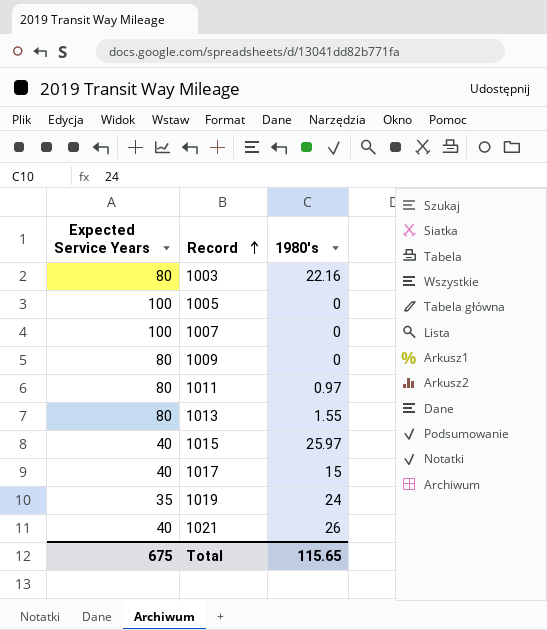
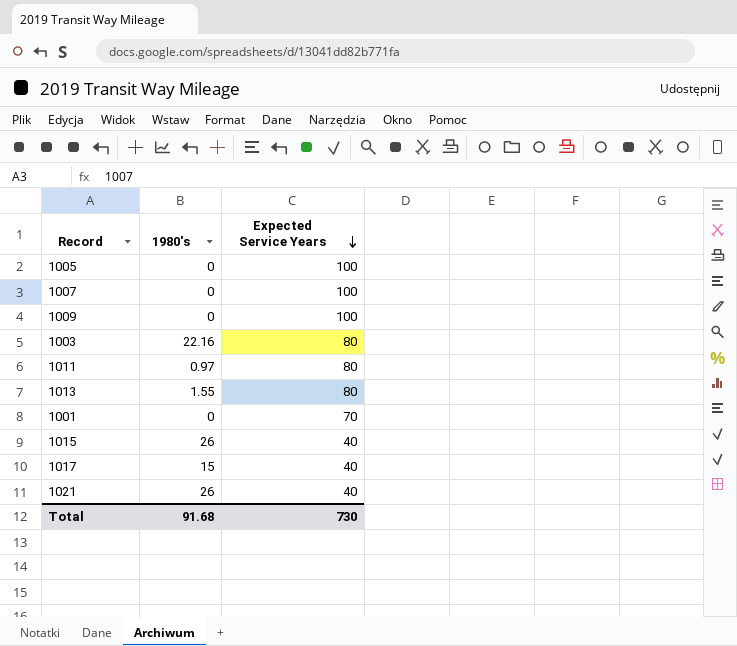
row order: Record ascending -> Expected Service Years descending
column Expected Service Years | position: 1 -> 3
row 1019: 35 | 24 -> none
1009 | Expected Service Years: 80 -> 100
row 1001: none -> 0 | 70
1015 | 1980's: 25.97 -> 26
Total | 1980's: 115.65 -> 91.68
Total | Expected Service Years: 675 -> 730

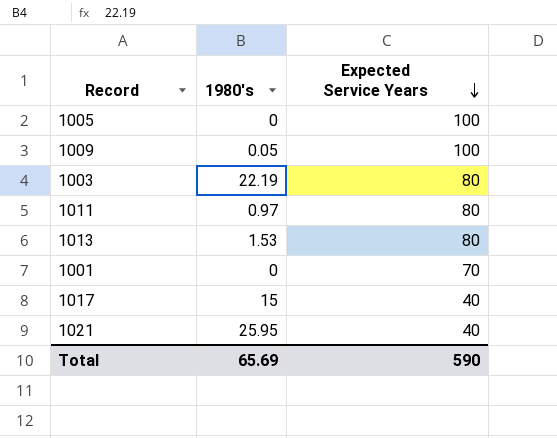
row 1007: 0 | 100 -> none
row 1015: 26 | 40 -> none
1009 | 1980's: 0 -> 0.05
1003 | 1980's: 22.16 -> 22.19
1013 | 1980's: 1.55 -> 1.53
1021 | 1980's: 26 -> 25.95
Total | 1980's: 91.68 -> 65.69
Total | Expected Service Years: 730 -> 590

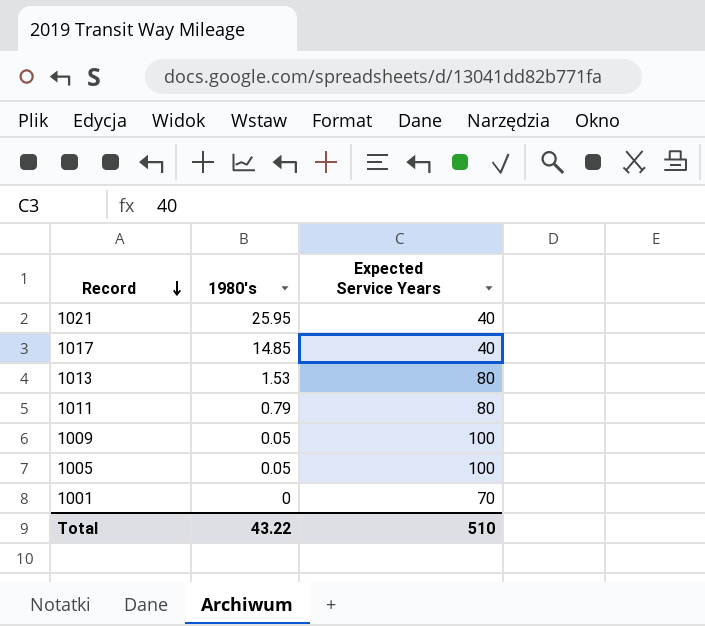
row order: Expected Service Years descending -> Record descending
row 1003: 22.19 | 80 -> none
1017 | 1980's: 15 -> 14.85
1011 | 1980's: 0.97 -> 0.79
1005 | 1980's: 0 -> 0.05
Total | 1980's: 65.69 -> 43.22
Total | Expected Service Years: 590 -> 510

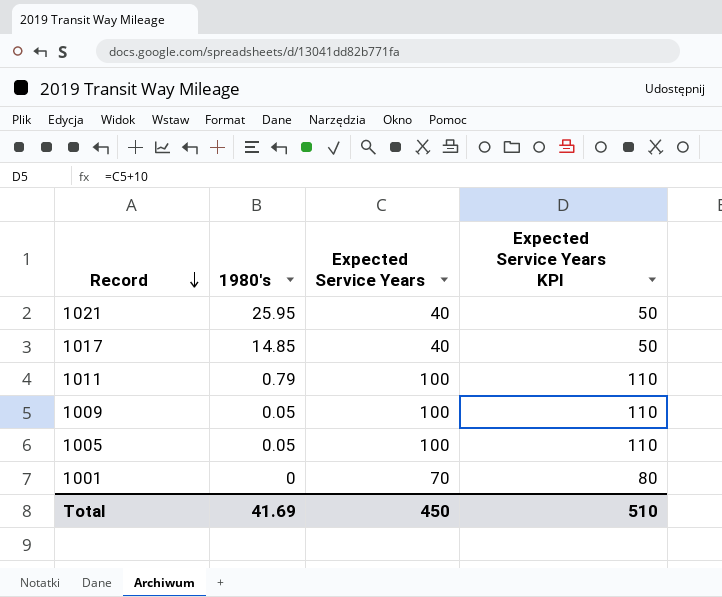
column Expected Service Years KPI | formula: none -> [Expected Service Years] + 10
row 1013: 1.53 | 80 -> none
1011 | Expected Service Years: 80 -> 100
Total | 1980's: 43.22 -> 41.69
Total | Expected Service Years: 510 -> 450

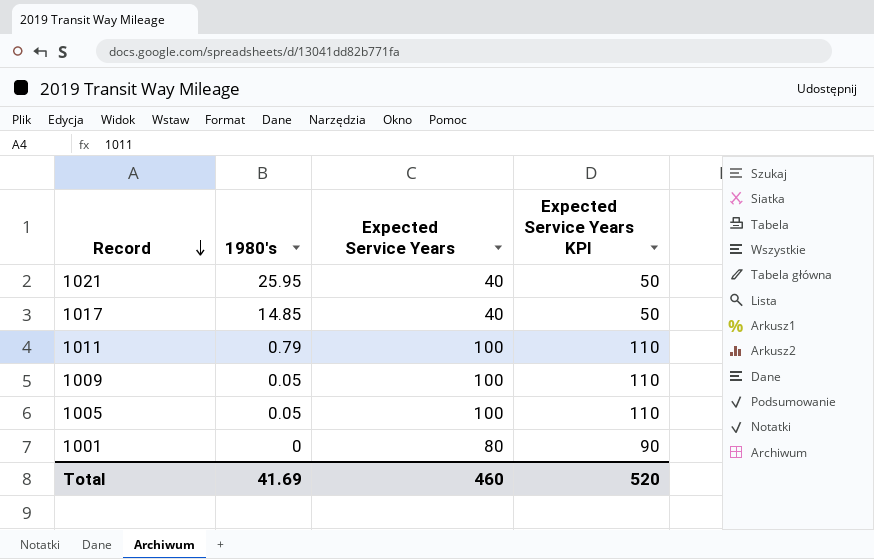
1001 | Expected Service Years: 70 -> 80
1001 | Expected Service Years KPI: 80 -> 90
Total | Expected Service Years: 450 -> 460
Total | Expected Service Years KPI: 510 -> 520

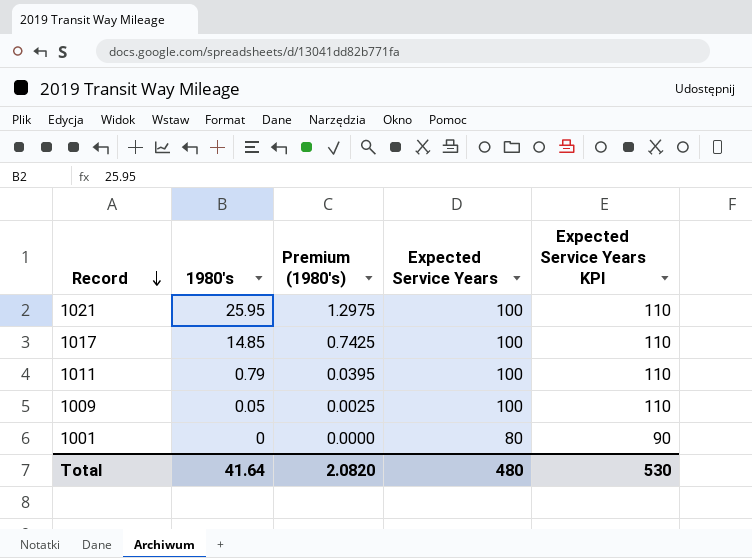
column Premium (1980's) | formula: none -> [1980's] * 0.05
row 1005: 0.05 | 100 | 110 -> none
1021 | Expected Service Years: 40 -> 100
1021 | Expected Service Years KPI: 50 -> 110
1017 | Expected Service Years: 40 -> 100
1017 | Expected Service Years KPI: 50 -> 110
Total | 1980's: 41.69 -> 41.64
Total | Expected Service Years: 460 -> 480
Total | Expected Service Years KPI: 520 -> 530

